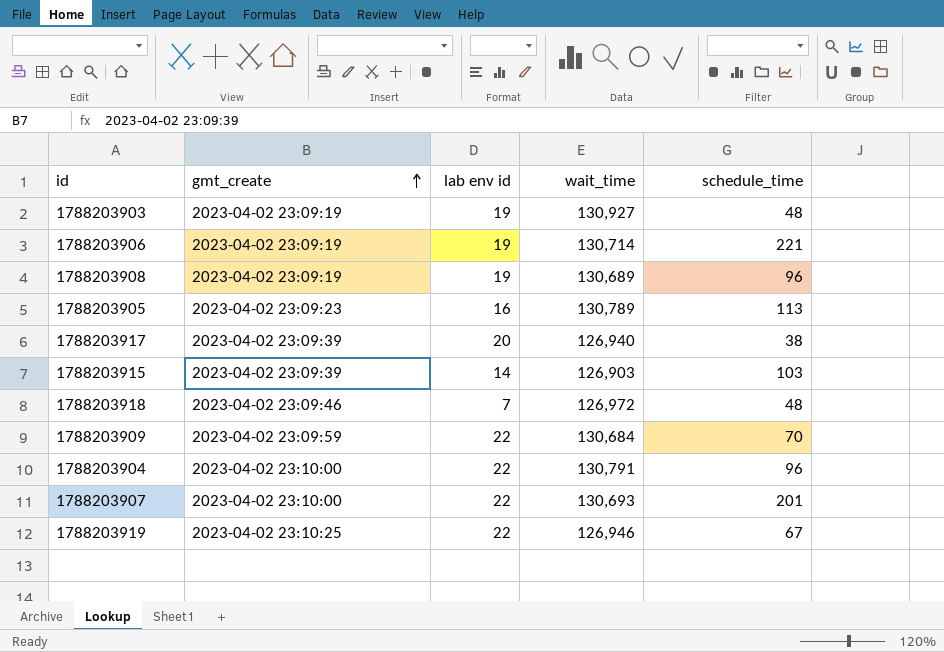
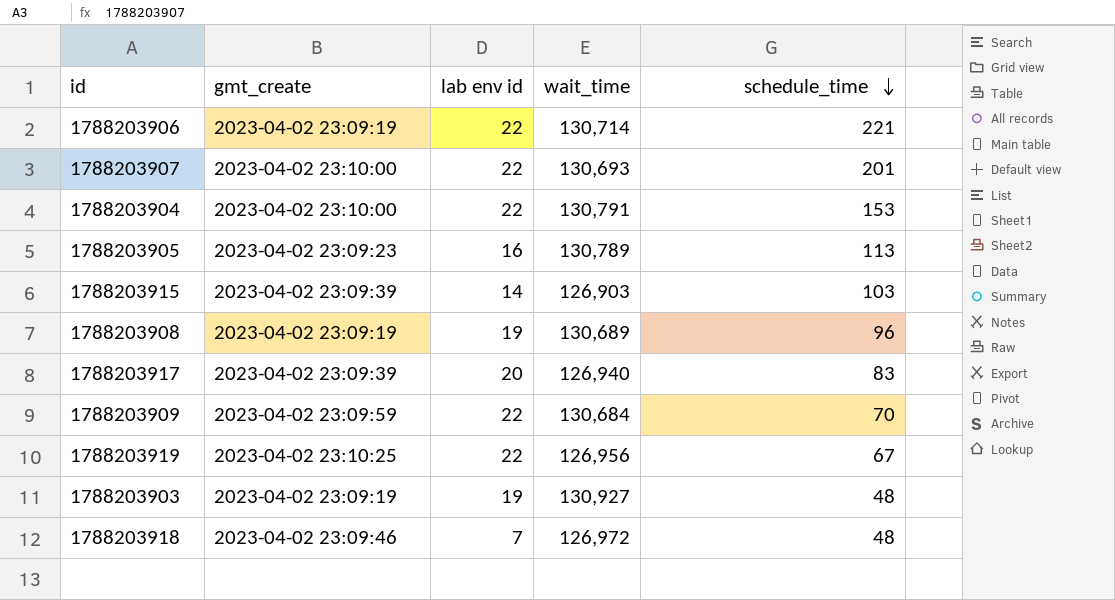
row order: gmt_create ascending -> schedule_time descending
1788203906 | lab env id: 19 -> 22
1788203904 | schedule_time: 96 -> 153
1788203917 | schedule_time: 38 -> 83
1788203919 | wait_time: 126,946 -> 126,956

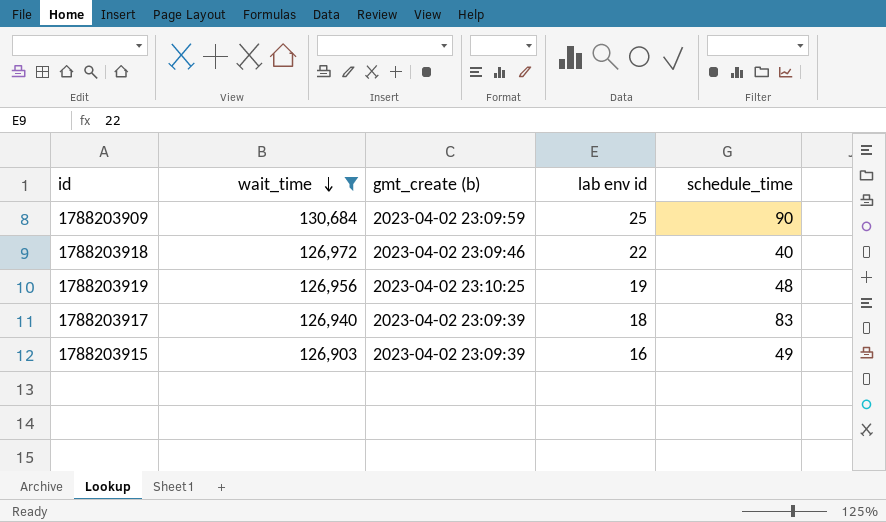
filter: none -> wait_time <= 130,684
row order: schedule_time descending -> wait_time descending
column wait_time | position: 4 -> 2
column name: gmt_create -> gmt_create (b)
1788203909 | lab env id: 22 -> 25
1788203909 | schedule_time: 70 -> 90
1788203918 | lab env id: 7 -> 22
1788203918 | schedule_time: 48 -> 40
1788203919 | lab env id: 22 -> 19
1788203919 | schedule_time: 67 -> 48
1788203917 | lab env id: 20 -> 18
1788203915 | lab env id: 14 -> 16
1788203915 | schedule_time: 103 -> 49

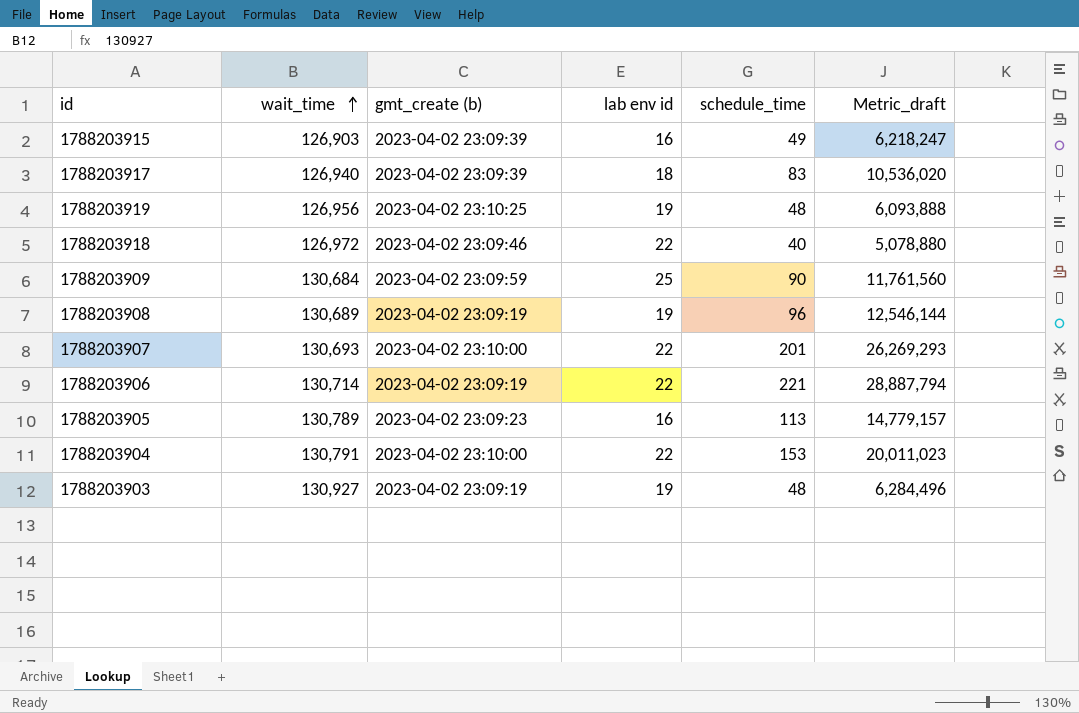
filter: wait_time <= 130,684 -> none
row order: wait_time descending -> wait_time ascending
column Metric_draft | formula: none -> [wait_time] * [schedule_time]

